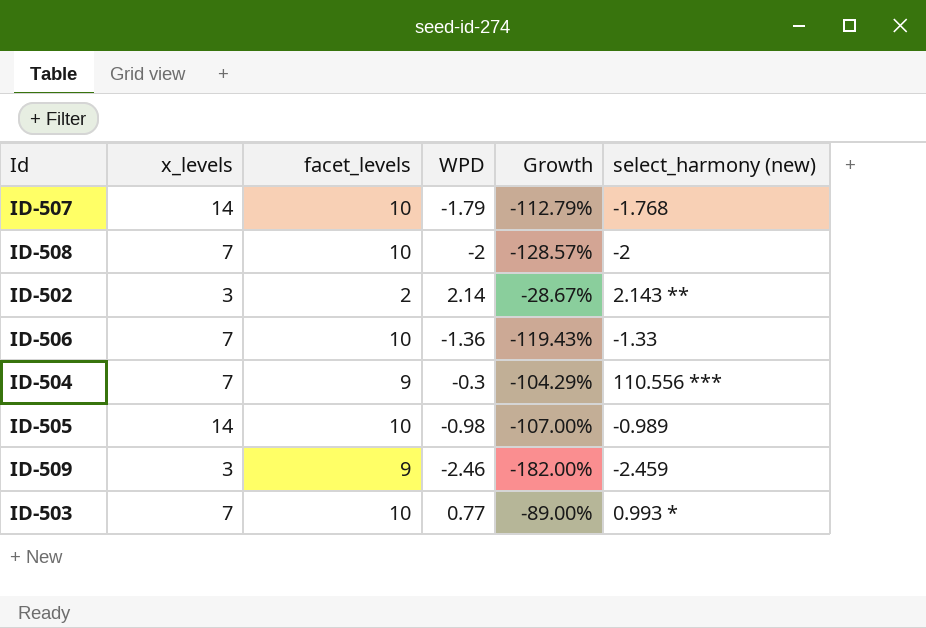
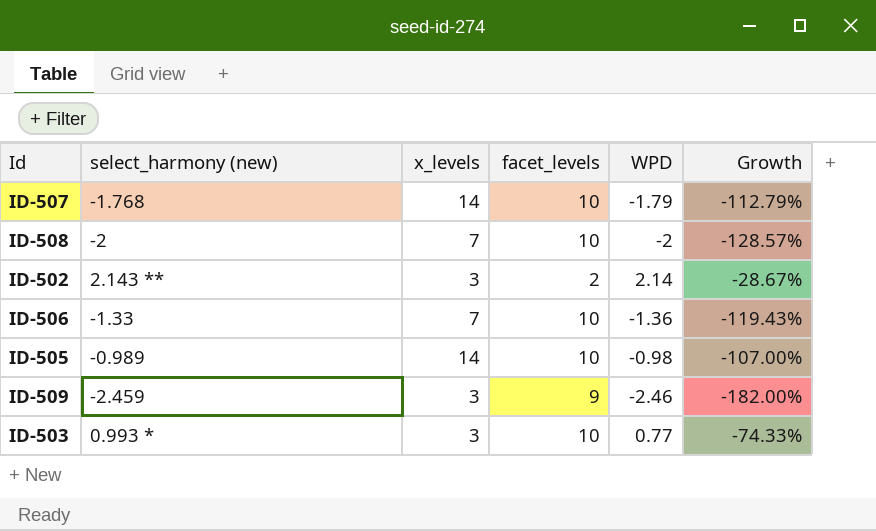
column select_harmony (new) | position: 6 -> 2
row ID-504: 7 | 9 | -0.3 | -104.29% | 110.556 *** -> none
ID-503 | x_levels: 7 -> 3
ID-503 | Growth: -89.00% -> -74.33%

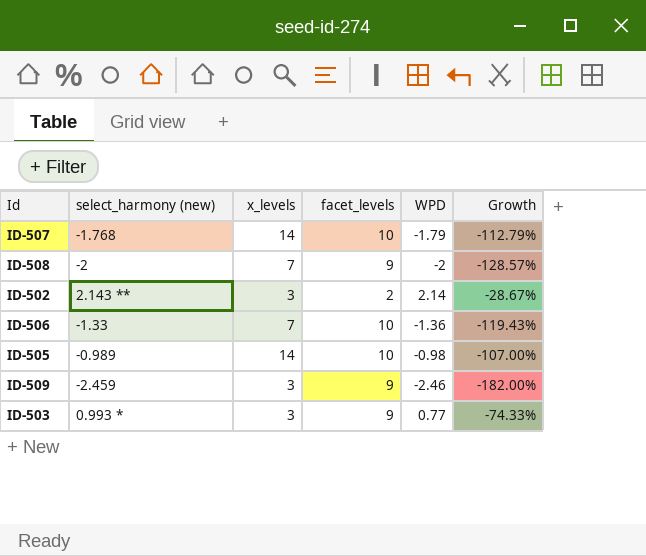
ID-508 | facet_levels: 10 -> 9
ID-503 | facet_levels: 10 -> 9

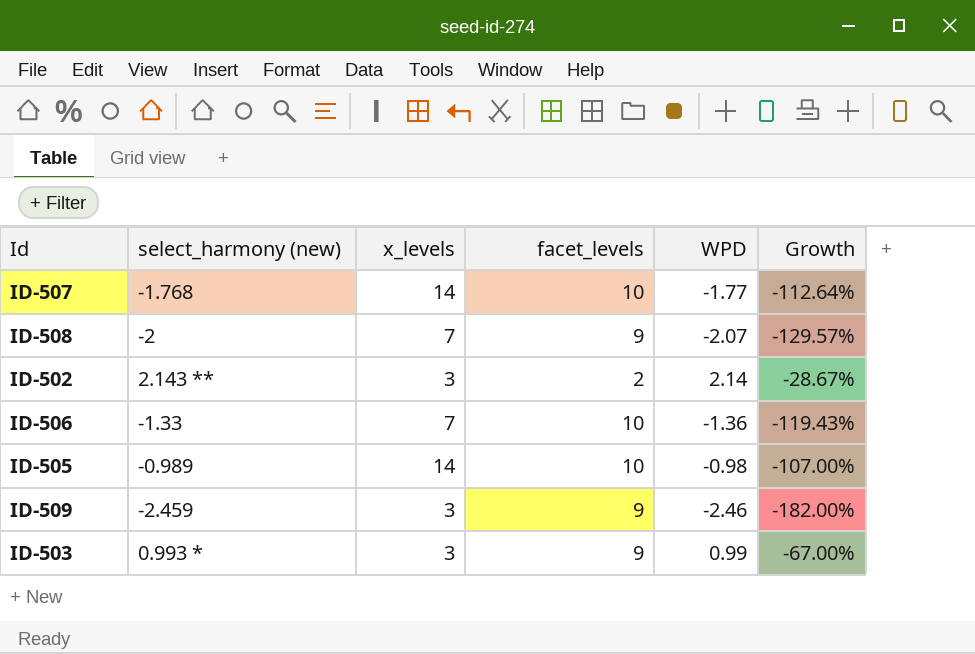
ID-507 | WPD: -1.79 -> -1.77
ID-507 | Growth: -112.79% -> -112.64%
ID-508 | WPD: -2 -> -2.07
ID-508 | Growth: -128.57% -> -129.57%
ID-503 | WPD: 0.77 -> 0.99
ID-503 | Growth: -74.33% -> -67.00%

